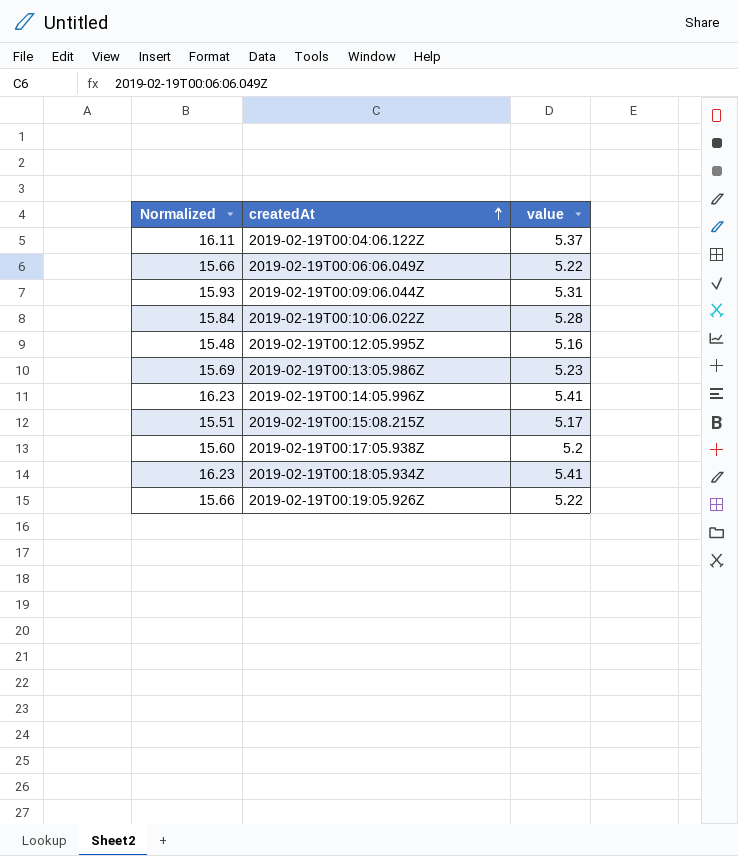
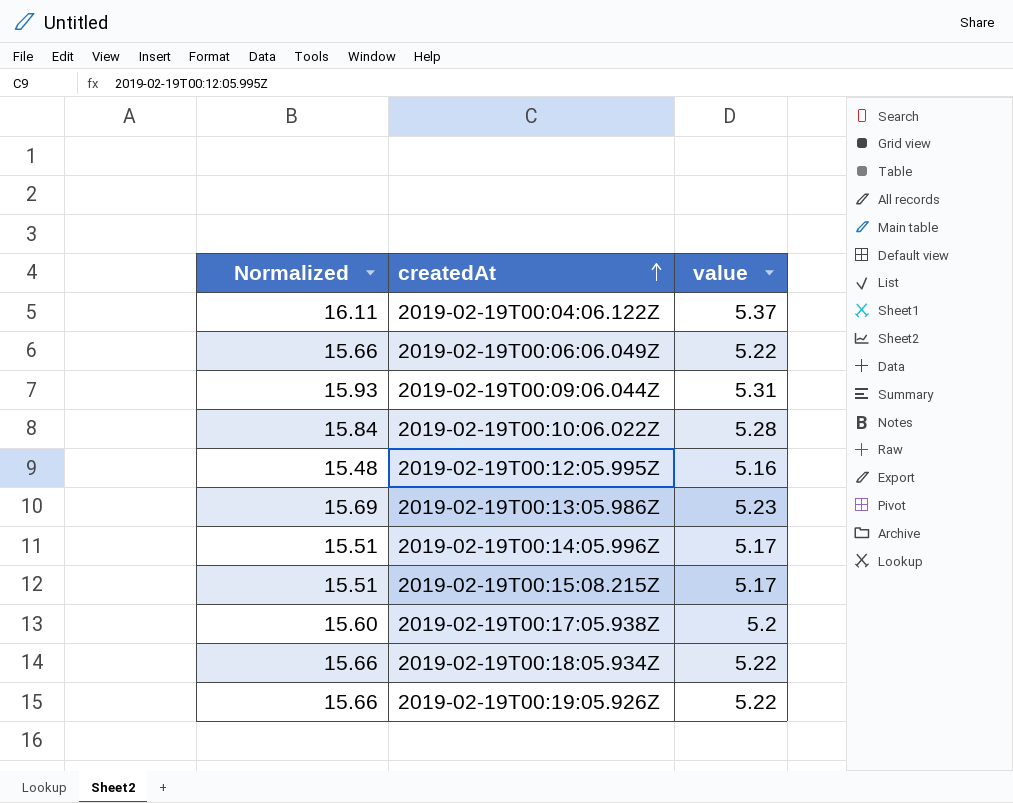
2019-02-19T00:14:05.996Z | Normalized: 16.23 -> 15.51
2019-02-19T00:14:05.996Z | value: 5.41 -> 5.17
2019-02-19T00:18:05.934Z | Normalized: 16.23 -> 15.66
2019-02-19T00:18:05.934Z | value: 5.41 -> 5.22

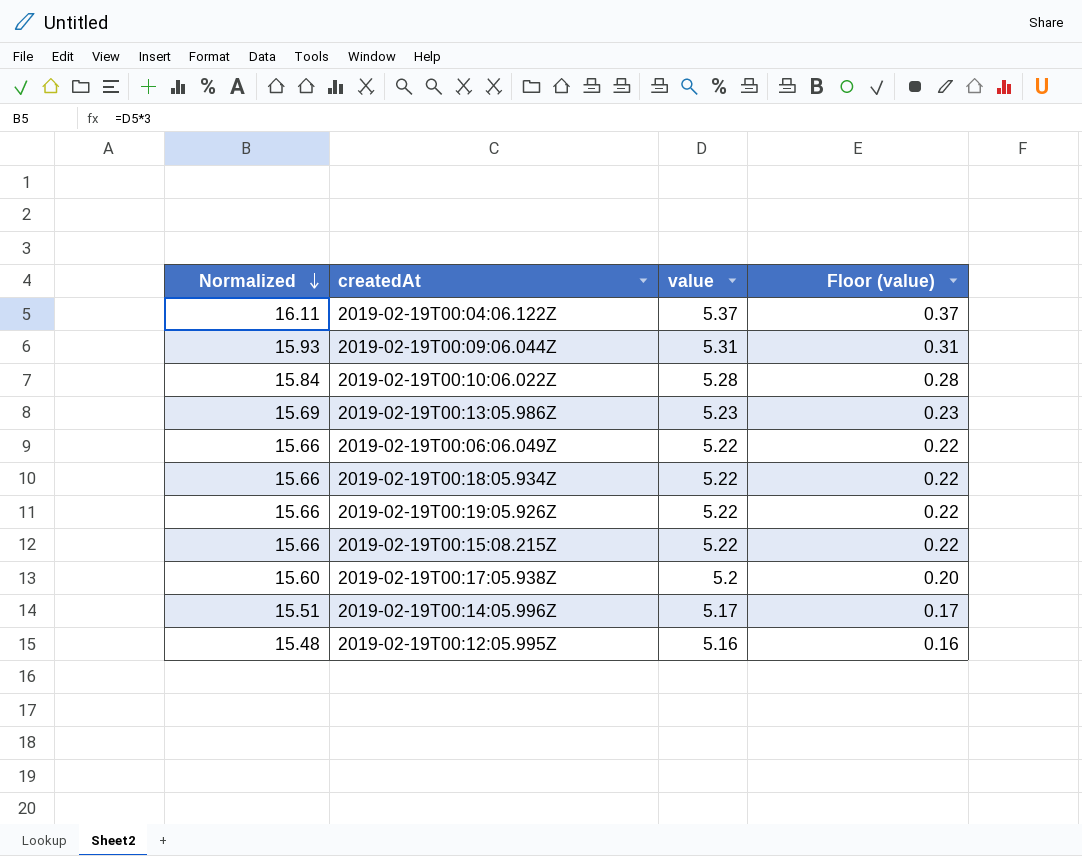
row order: createdAt ascending -> Normalized descending
column Floor (value) | formula: none -> [value] - 5
2019-02-19T00:15:08.215Z | Normalized: 15.51 -> 15.66
2019-02-19T00:15:08.215Z | value: 5.17 -> 5.22

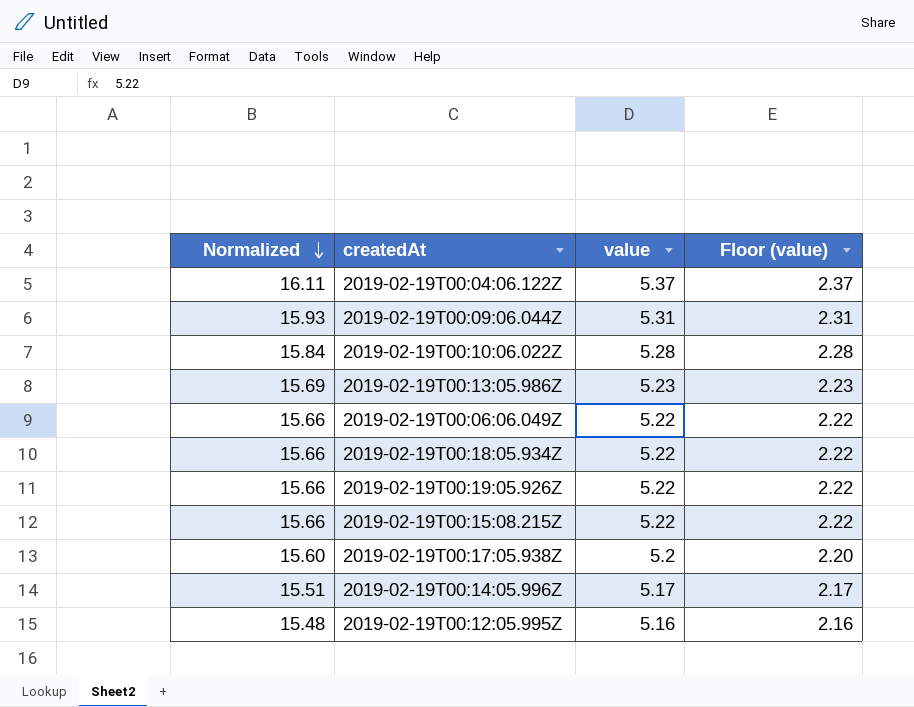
column Floor (value) | formula: [value] - 5 -> [value] - 3

